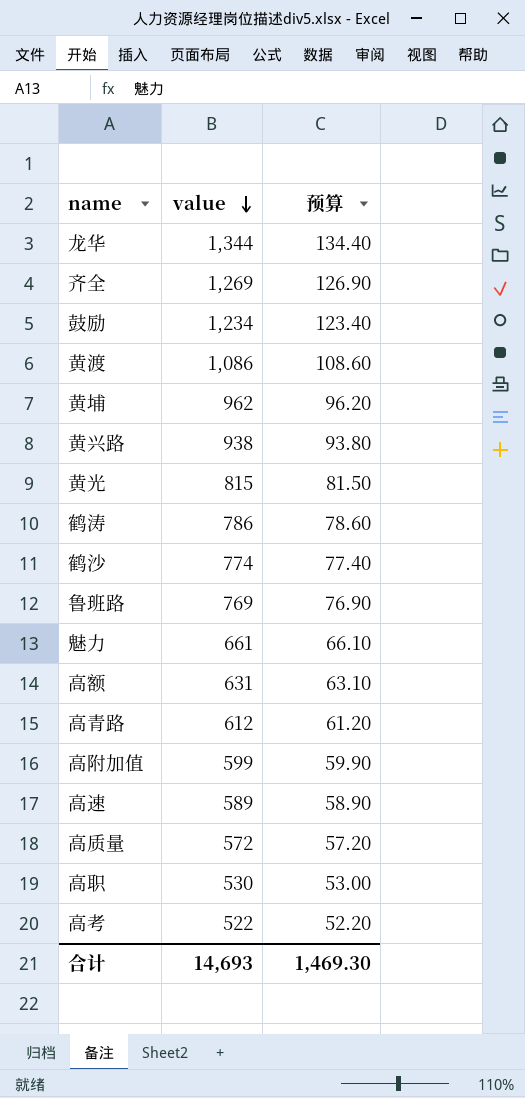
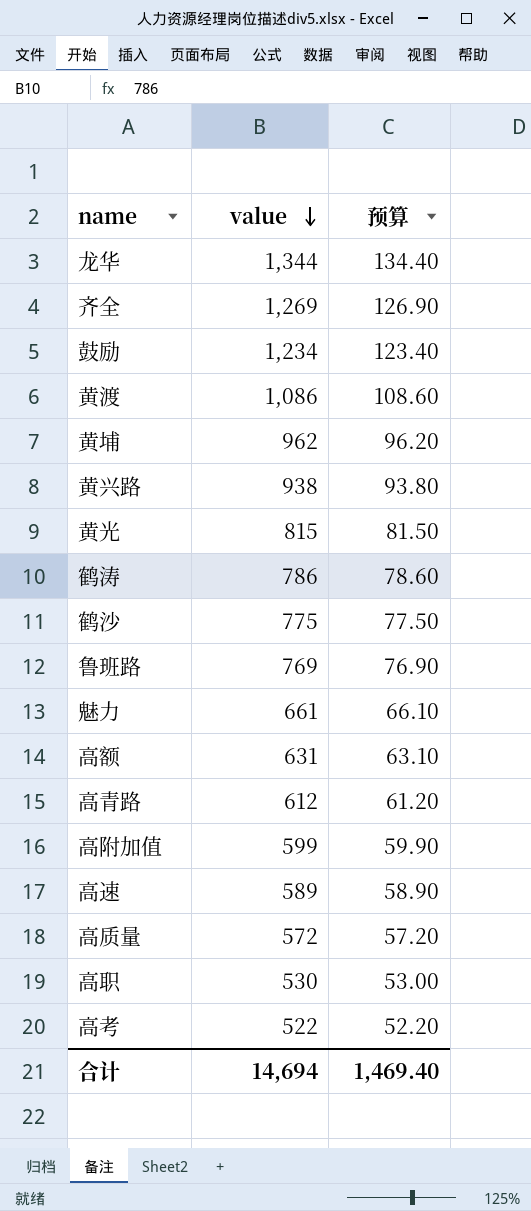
鹤沙 | value: 774 -> 775
鹤沙 | 预算: 77.40 -> 77.50
合计 | value: 14,693 -> 14,694
合计 | 预算: 1,469.30 -> 1,469.40

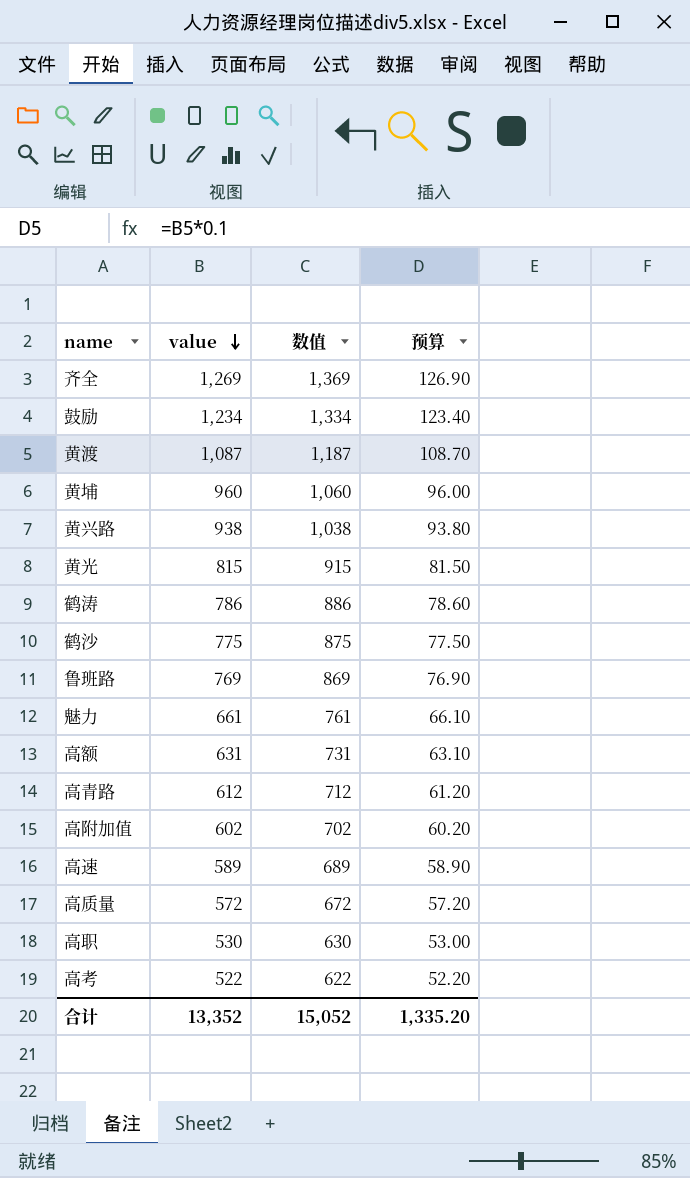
column 数值 | formula: none -> [value] + 100
row 龙华: 1,344 | 134.40 -> none
黄渡 | value: 1,086 -> 1,087
黄渡 | 预算: 108.60 -> 108.70
黄埔 | value: 962 -> 960
黄埔 | 预算: 96.20 -> 96.00
高附加值 | value: 599 -> 602
高附加值 | 预算: 59.90 -> 60.20
合计 | value: 14,694 -> 13,352
合计 | 预算: 1,469.40 -> 1,335.20

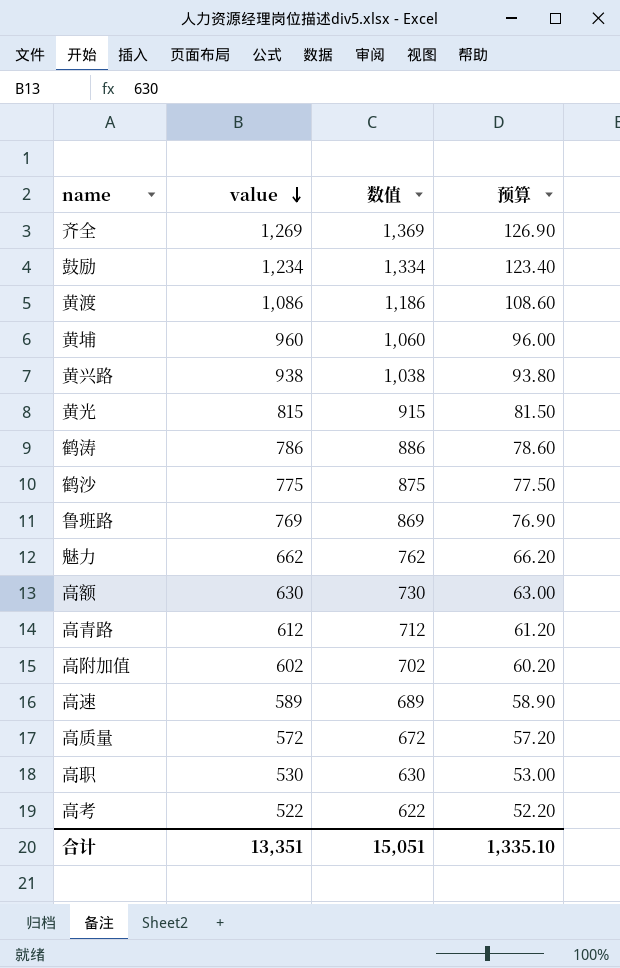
黄渡 | value: 1,087 -> 1,086
黄渡 | 数值: 1,187 -> 1,186
黄渡 | 预算: 108.70 -> 108.60
魅力 | value: 661 -> 662
魅力 | 数值: 761 -> 762
魅力 | 预算: 66.10 -> 66.20
高额 | value: 631 -> 630
高额 | 数值: 731 -> 730
高额 | 预算: 63.10 -> 63.00
合计 | value: 13,352 -> 13,351
合计 | 数值: 15,052 -> 15,051
合计 | 预算: 1,335.20 -> 1,335.10

